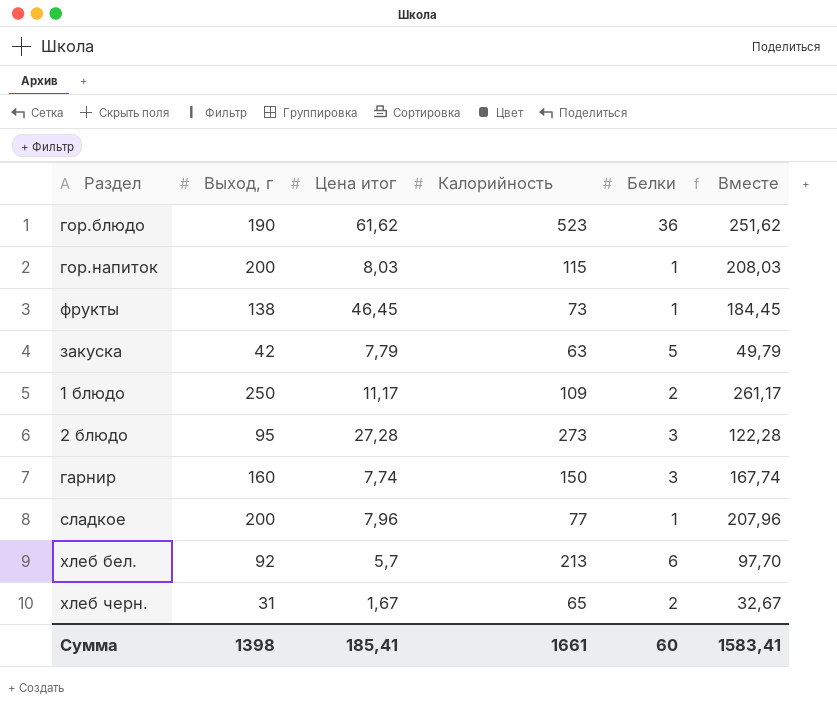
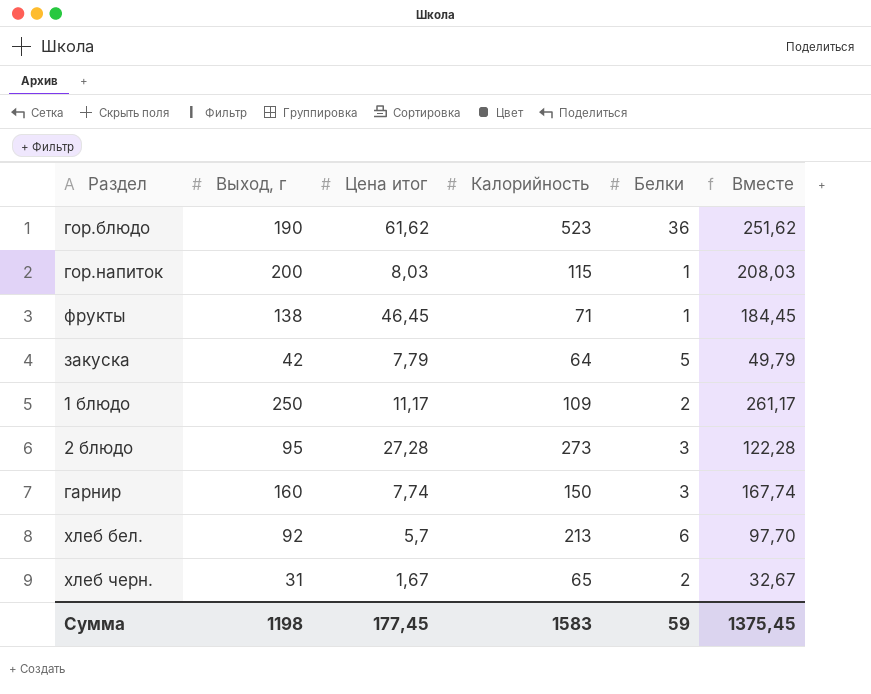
row сладкое: 200 | 7,96 | 77 | 1 | 207,96 -> none
фрукты | Калорийность: 73 -> 71
закуска | Калорийность: 63 -> 64
Сумма | Выход, г: 1398 -> 1198
Сумма | Цена итог: 185,41 -> 177,45
Сумма | Калорийность: 1661 -> 1583
Сумма | Белки: 60 -> 59
Сумма | Вместе: 1583,41 -> 1375,45

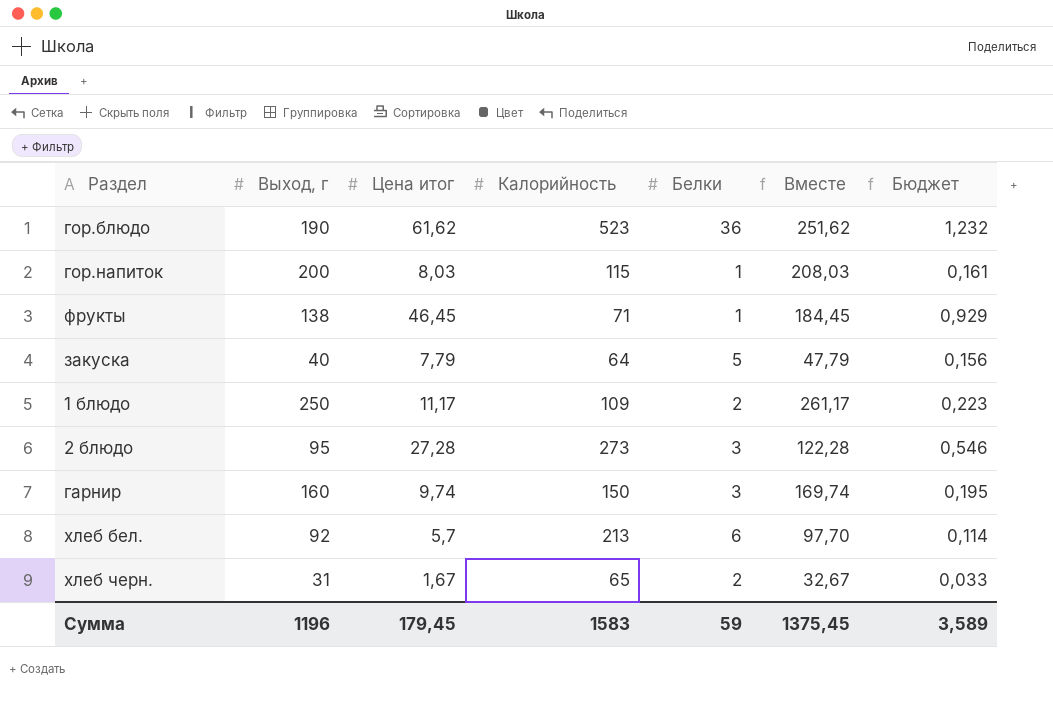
column Бюджет | formula: none -> [Цена итог] * 0,02
закуска | Выход, г: 42 -> 40
закуска | Вместе: 49,79 -> 47,79
гарнир | Цена итог: 7,74 -> 9,74
гарнир | Вместе: 167,74 -> 169,74
Сумма | Выход, г: 1198 -> 1196
Сумма | Цена итог: 177,45 -> 179,45

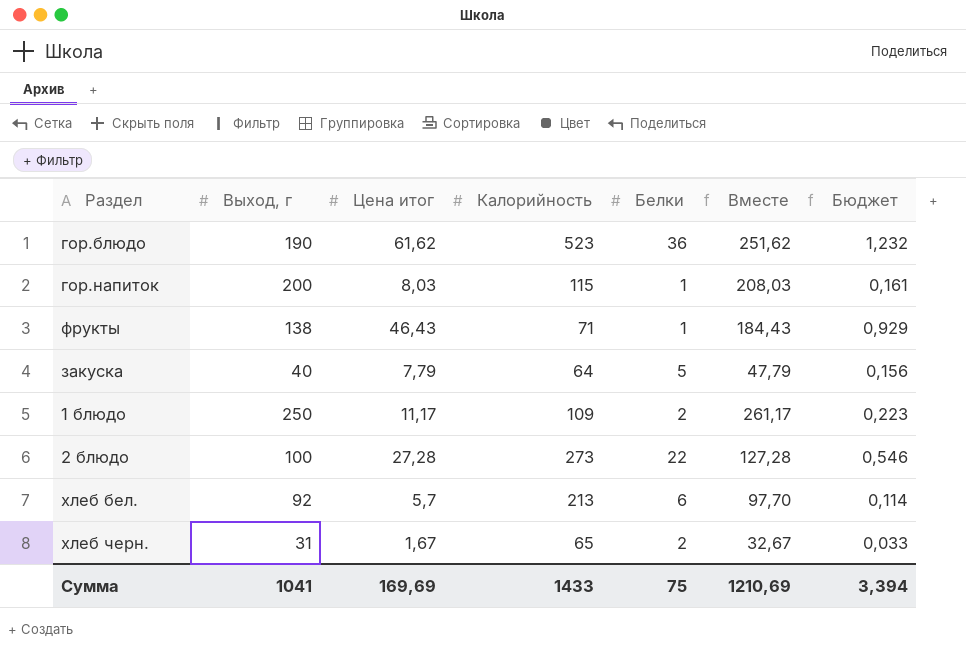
row гарнир: 160 | 9,74 | 150 | 3 | 169,74 | 0,195 -> none
фрукты | Цена итог: 46,45 -> 46,43
фрукты | Вместе: 184,45 -> 184,43
2 блюдо | Выход, г: 95 -> 100
2 блюдо | Белки: 3 -> 22
2 блюдо | Вместе: 122,28 -> 127,28
Сумма | Выход, г: 1196 -> 1041
Сумма | Цена итог: 179,45 -> 169,69
Сумма | Калорийность: 1583 -> 1433
Сумма | Белки: 59 -> 75
Сумма | Вместе: 1375,45 -> 1210,69
Сумма | Бюджет: 3,589 -> 3,394

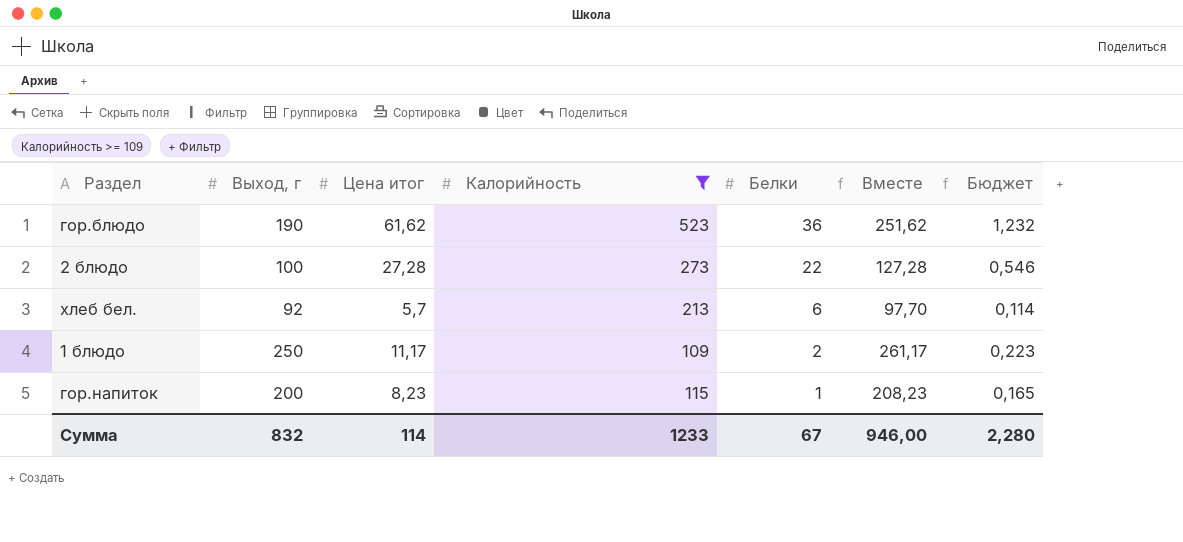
filter: none -> Калорийность >= 109
row order: none -> Белки descending
гор.напиток | Цена итог: 8,03 -> 8,23
гор.напиток | Вместе: 208,03 -> 208,23
гор.напиток | Бюджет: 0,161 -> 0,165
Сумма | Выход, г: 1041 -> 832
Сумма | Цена итог: 169,69 -> 114
Сумма | Калорийность: 1433 -> 1233
Сумма | Белки: 75 -> 67
Сумма | Вместе: 1210,69 -> 946,00
Сумма | Бюджет: 3,394 -> 2,280

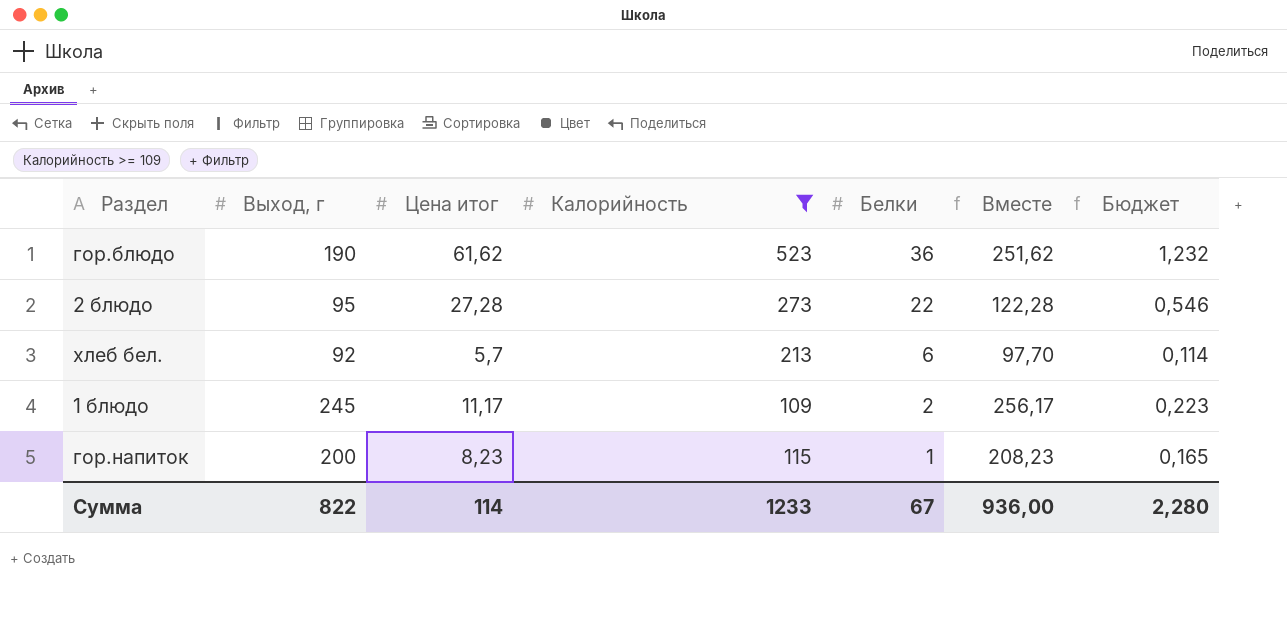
2 блюдо | Выход, г: 100 -> 95
2 блюдо | Вместе: 127,28 -> 122,28
1 блюдо | Выход, г: 250 -> 245
1 блюдо | Вместе: 261,17 -> 256,17
Сумма | Выход, г: 832 -> 822
Сумма | Вместе: 946,00 -> 936,00

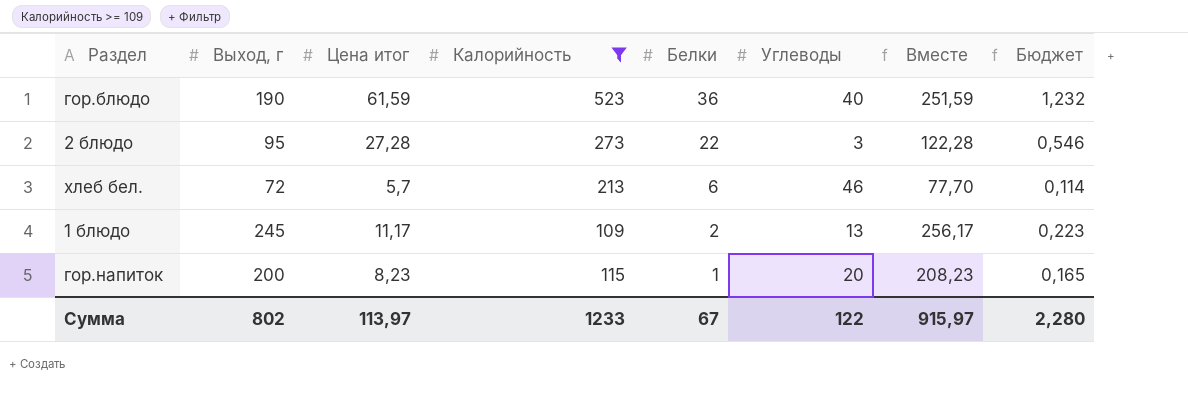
column Углеводы | position: none -> 6
гор.блюдо | Цена итог: 61,62 -> 61,59
гор.блюдо | Вместе: 251,62 -> 251,59
хлеб бел. | Выход, г: 92 -> 72
хлеб бел. | Вместе: 97,70 -> 77,70
Сумма | Выход, г: 822 -> 802
Сумма | Цена итог: 114 -> 113,97
Сумма | Вместе: 936,00 -> 915,97

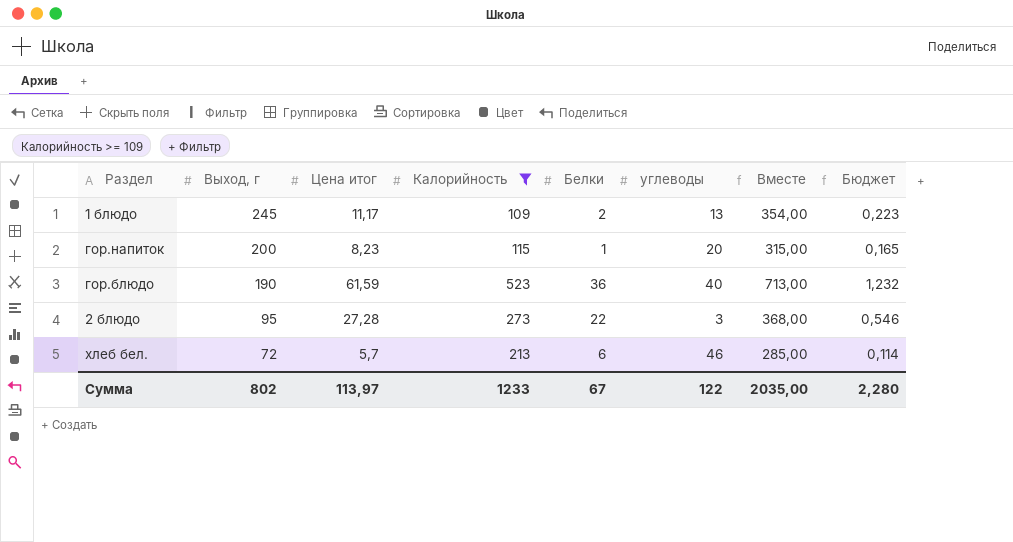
row order: Белки descending -> Выход, г descending
column name: Углеводы -> углеводы
column Вместе | formula: [Выход, г] + [Цена итог] -> [Выход, г] + [Калорийность]
Сумма | Вместе: 915,97 -> 2035,00

